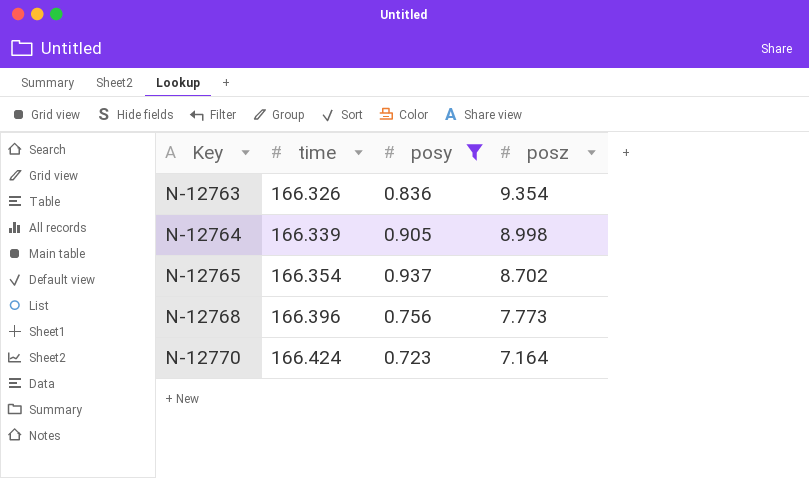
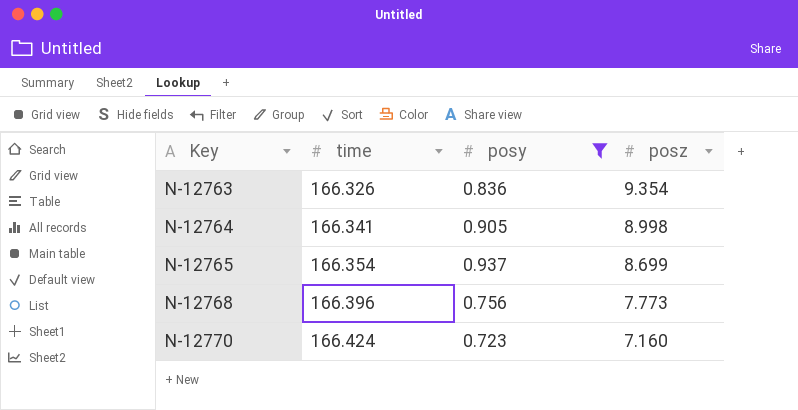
N-12764 | time: 166.339 -> 166.341
N-12765 | posz: 8.702 -> 8.699
N-12770 | posz: 7.164 -> 7.160

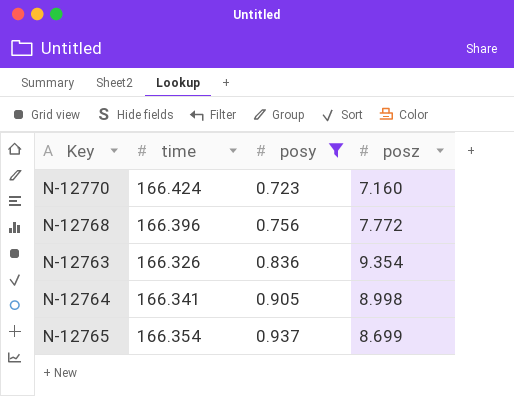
row order: Key ascending -> posy ascending
N-12768 | posz: 7.773 -> 7.772

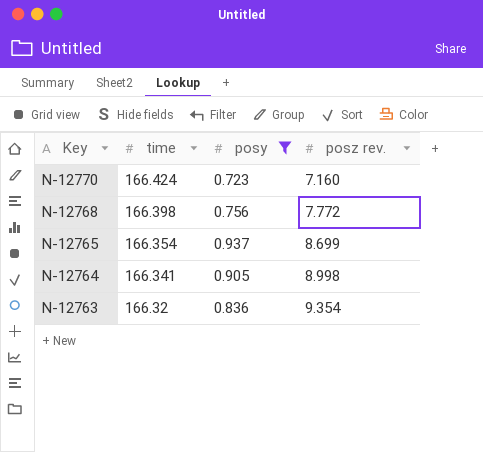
row order: posy ascending -> Key descending
column name: posz -> posz rev.
N-12768 | time: 166.396 -> 166.398
N-12763 | time: 166.326 -> 166.32

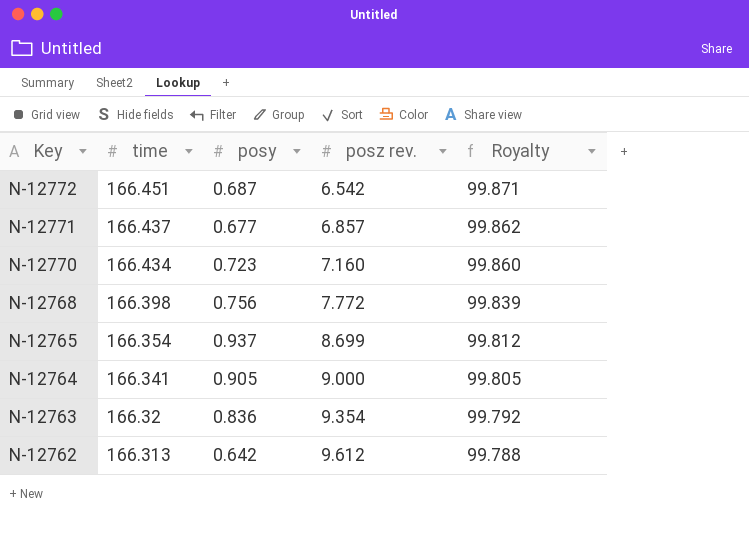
filter: posy >= 0.723 -> none
column Royalty | formula: none -> [time] * 0.6
N-12770 | time: 166.424 -> 166.434
N-12764 | posz rev.: 8.998 -> 9.000

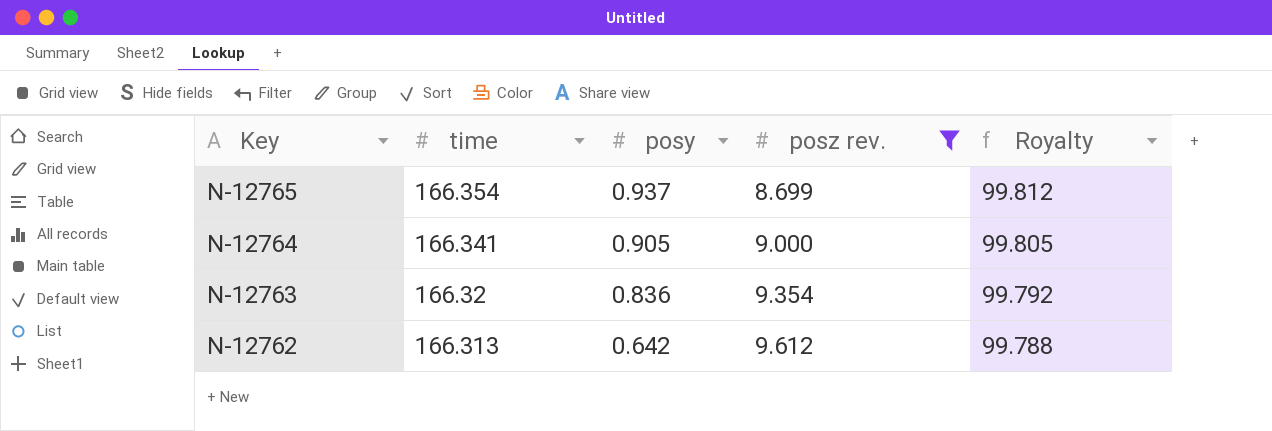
filter: none -> posz rev. >= 8.699

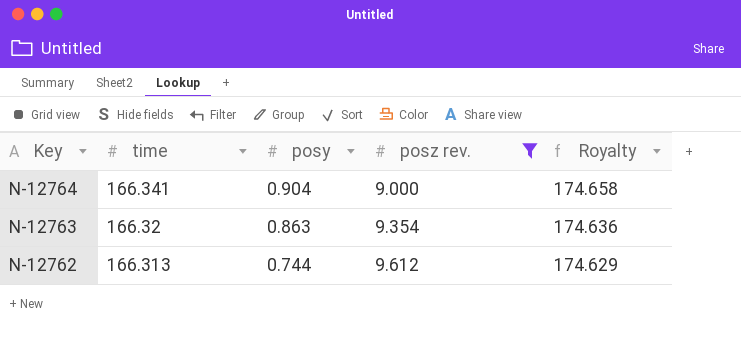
column Royalty | formula: [time] * 0.6 -> [time] * 1.05
row N-12765: 166.354 | 0.937 | 8.699 | 99.812 -> none
N-12764 | posy: 0.905 -> 0.904
N-12763 | posy: 0.836 -> 0.863
N-12762 | posy: 0.642 -> 0.744

